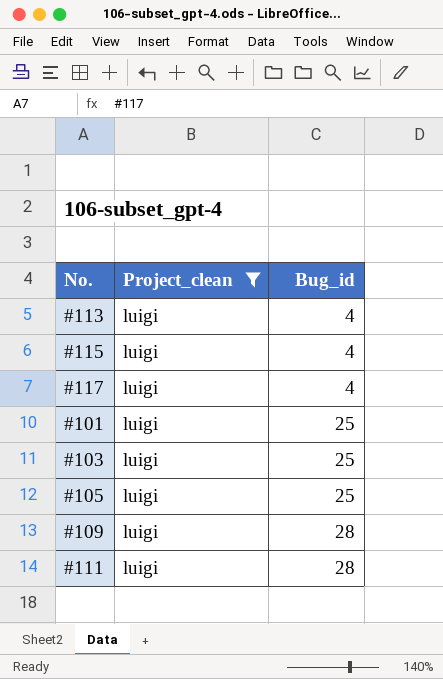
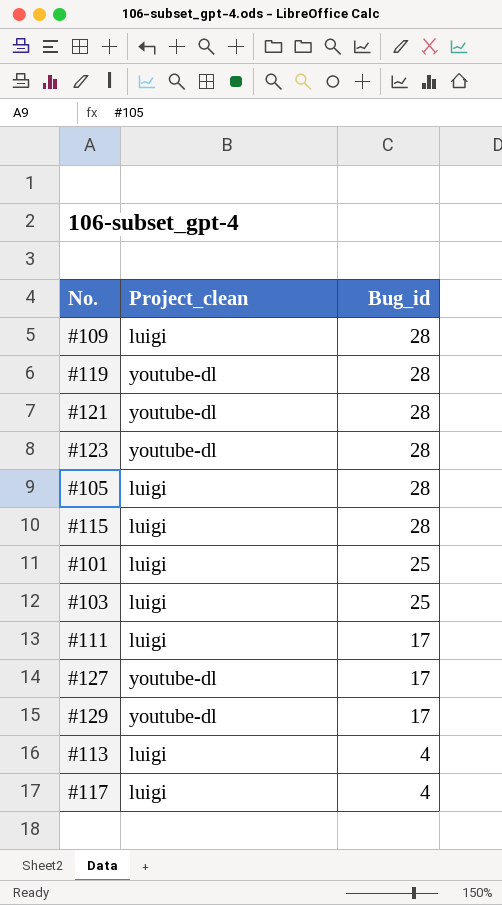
filter: Project_clean = luigi -> none
row order: Bug_id ascending -> Bug_id descending
#105 | Bug_id: 25 -> 28
#115 | Bug_id: 4 -> 28
#111 | Bug_id: 28 -> 17

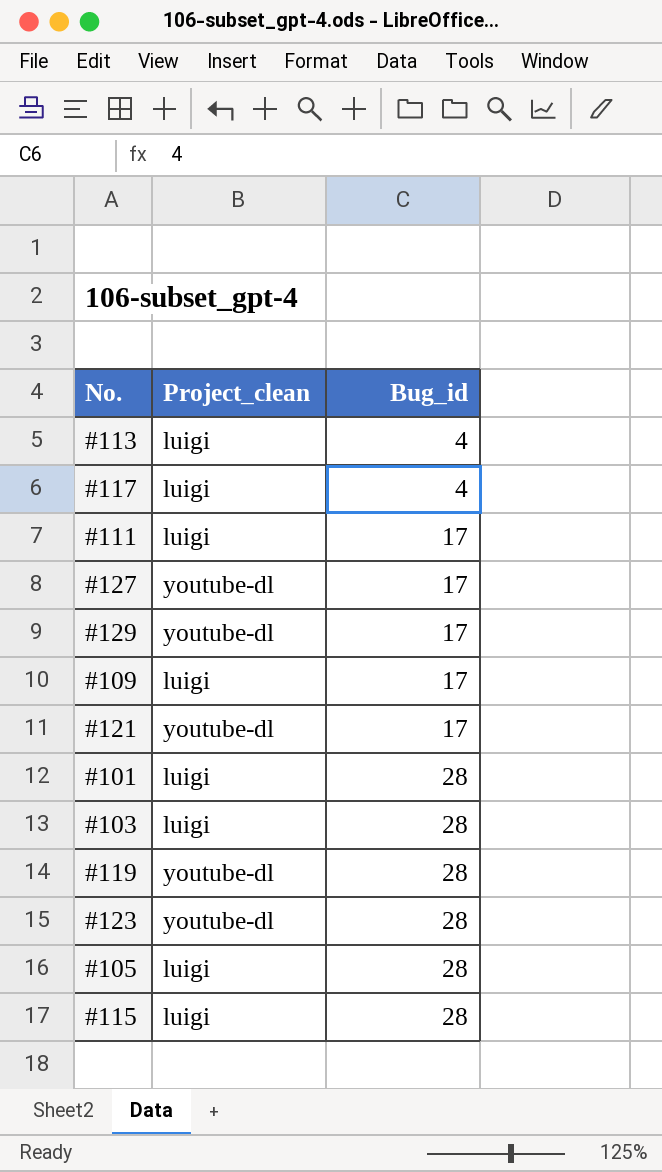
row order: Bug_id descending -> Bug_id ascending
#109 | Bug_id: 28 -> 17
#121 | Bug_id: 28 -> 17
#101 | Bug_id: 25 -> 28
#103 | Bug_id: 25 -> 28

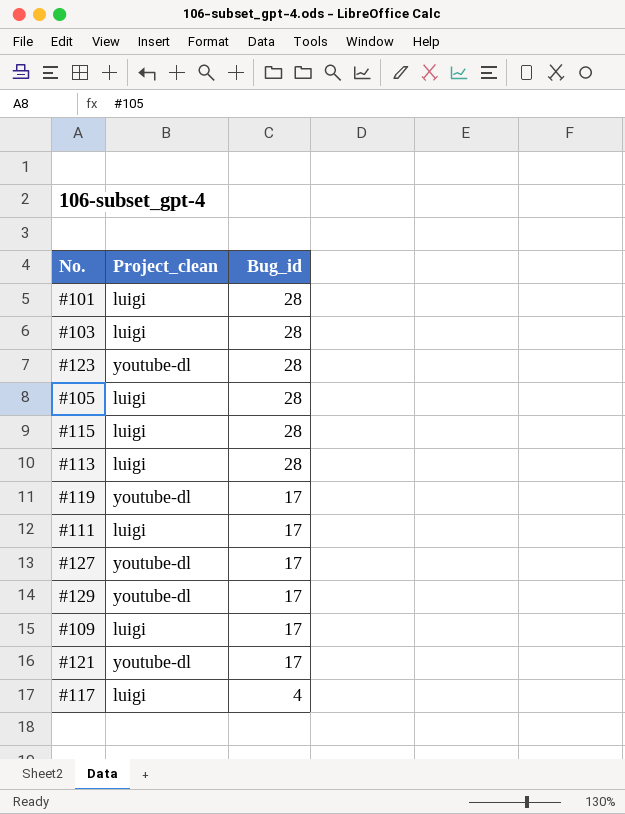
row order: Bug_id ascending -> Bug_id descending
#113 | Bug_id: 4 -> 28
#119 | Bug_id: 28 -> 17

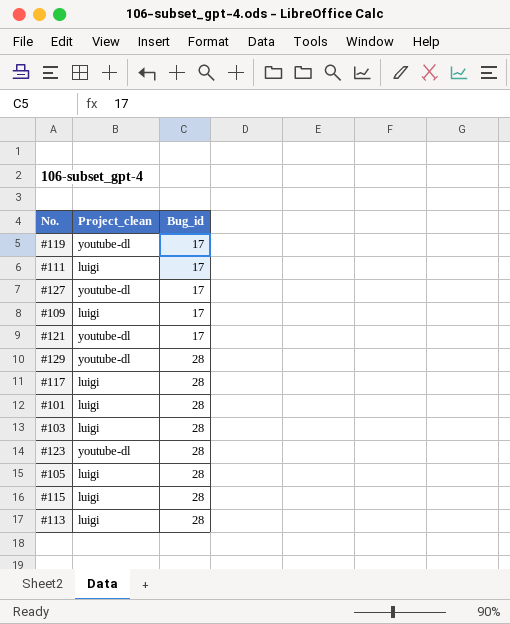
row order: Bug_id descending -> Bug_id ascending
#129 | Bug_id: 17 -> 28
#117 | Bug_id: 4 -> 28

